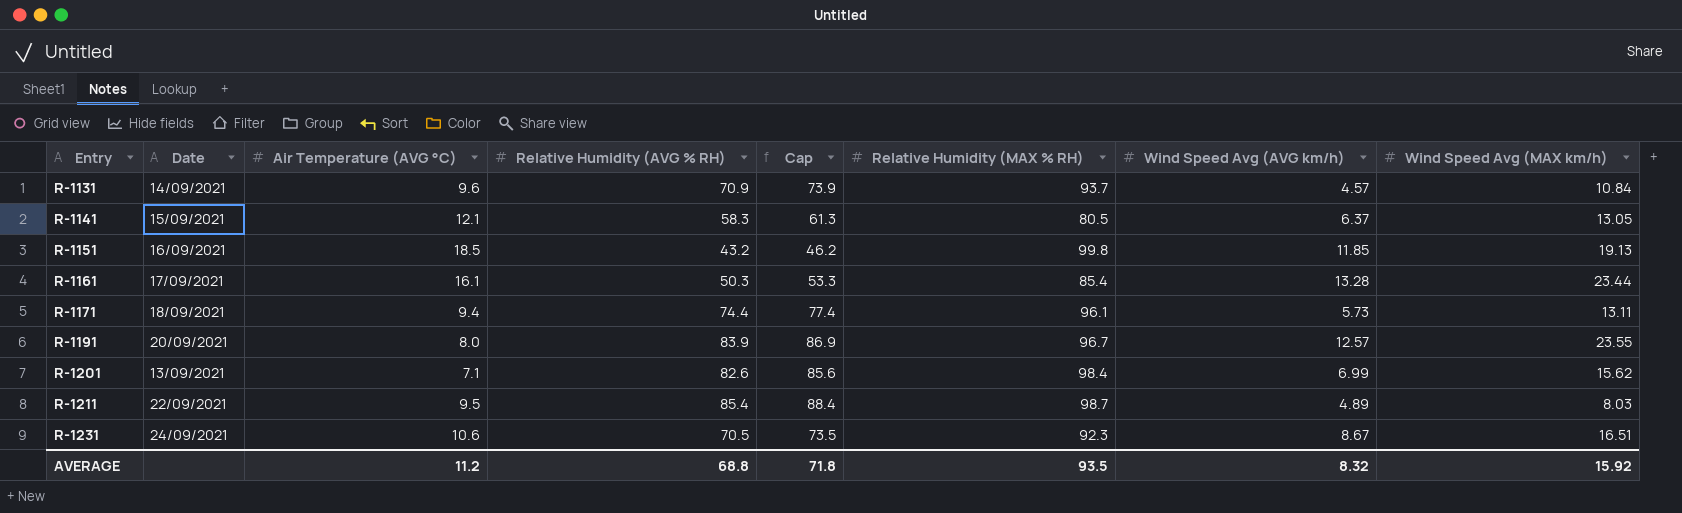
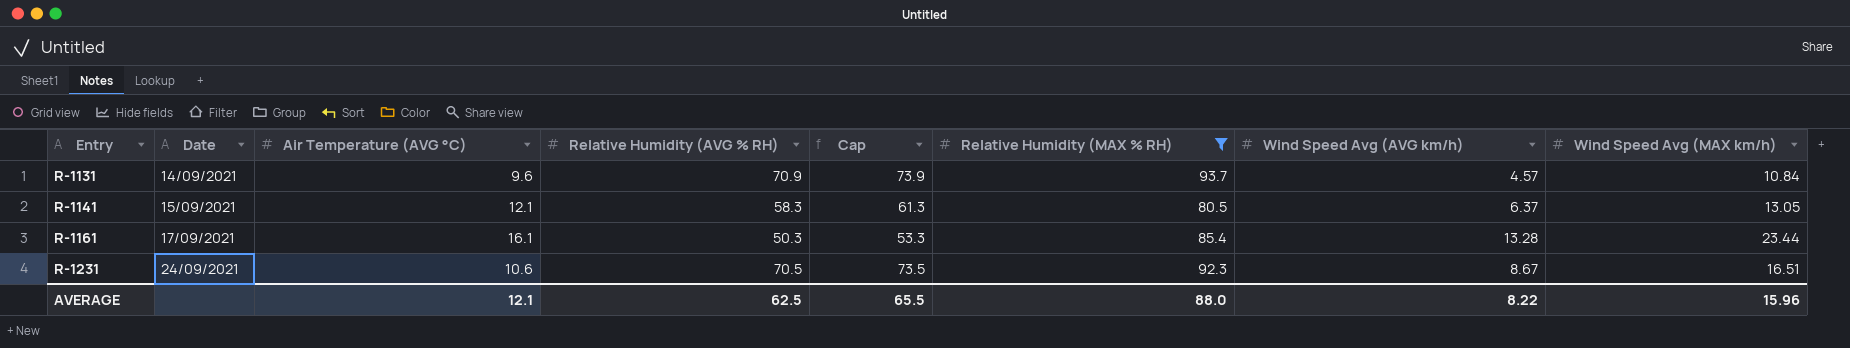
filter: none -> Relative Humidity (MAX % RH) <= 93.7
AVERAGE | Air Temperature (AVG °C): 11.2 -> 12.1
AVERAGE | Relative Humidity (AVG % RH): 68.8 -> 62.5
AVERAGE | Cap: 71.8 -> 65.5
AVERAGE | Relative Humidity (MAX % RH): 93.5 -> 88.0
AVERAGE | Wind Speed Avg (AVG km/h): 8.32 -> 8.22
AVERAGE | Wind Speed Avg (MAX km/h): 15.92 -> 15.96

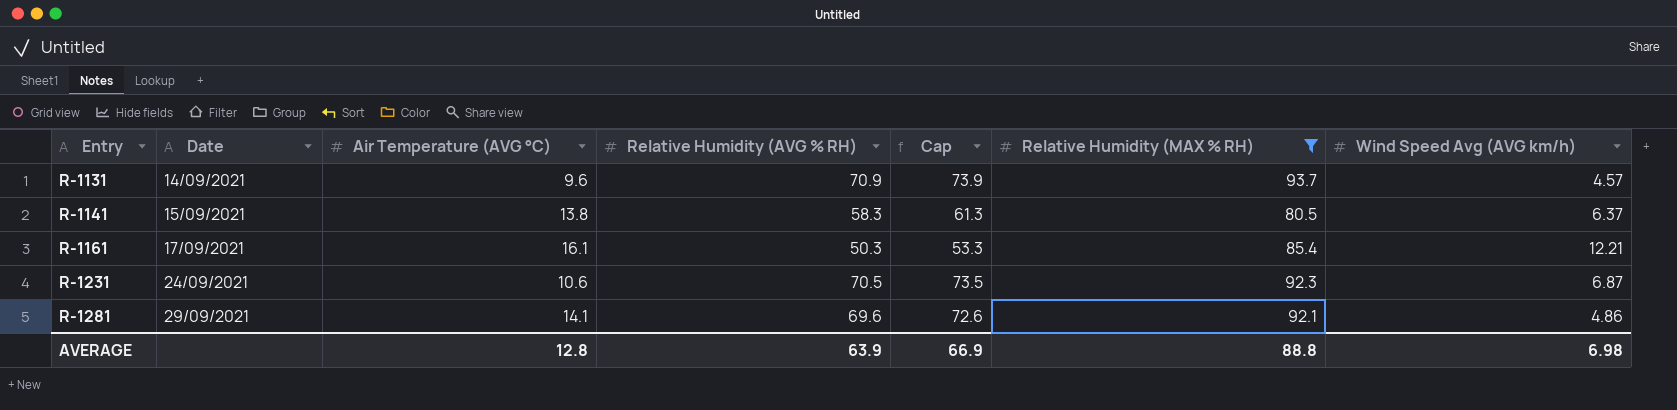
column Wind Speed Avg (MAX km/h) | position: 8 -> none
R-1141 | Air Temperature (AVG °C): 12.1 -> 13.8
R-1161 | Wind Speed Avg (AVG km/h): 13.28 -> 12.21
R-1231 | Wind Speed Avg (AVG km/h): 8.67 -> 6.87
row R-1281: none -> 29/09/2021 | 14.1 | 69.6 | 72.6 | 92.1 | 4.86
AVERAGE | Air Temperature (AVG °C): 12.1 -> 12.8
AVERAGE | Relative Humidity (AVG % RH): 62.5 -> 63.9
AVERAGE | Cap: 65.5 -> 66.9
AVERAGE | Relative Humidity (MAX % RH): 88.0 -> 88.8
AVERAGE | Wind Speed Avg (AVG km/h): 8.22 -> 6.98

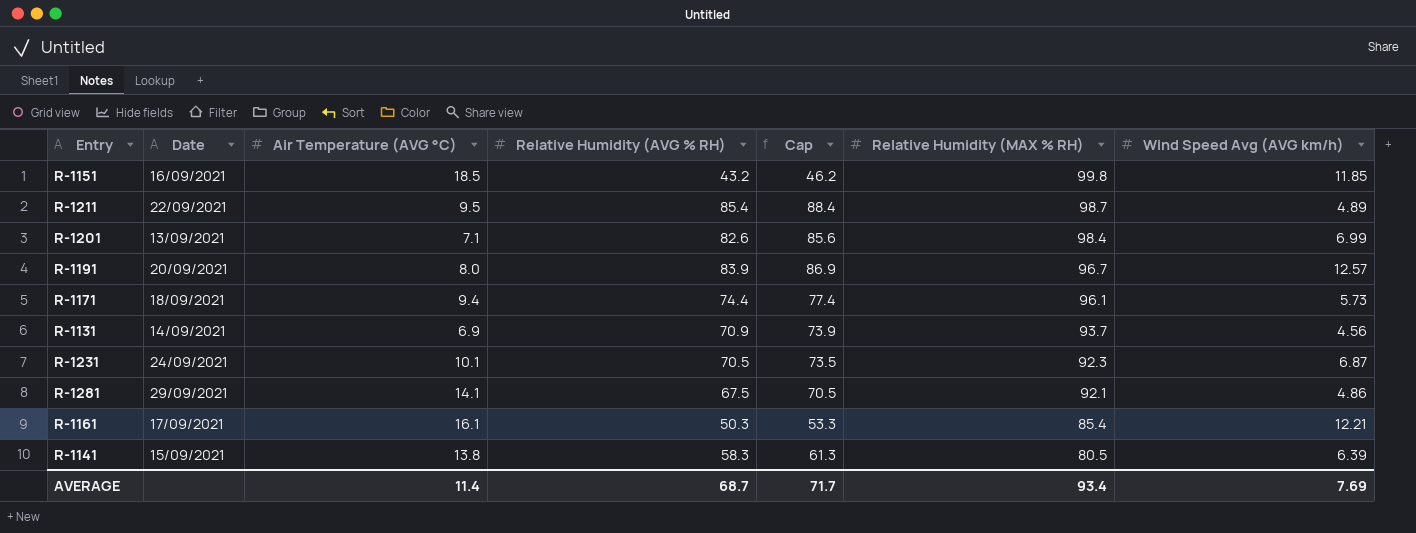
filter: Relative Humidity (MAX % RH) <= 93.7 -> none
row order: Entry ascending -> Relative Humidity (MAX % RH) descending
R-1131 | Air Temperature (AVG °C): 9.6 -> 6.9
R-1131 | Wind Speed Avg (AVG km/h): 4.57 -> 4.56
R-1231 | Air Temperature (AVG °C): 10.6 -> 10.1
R-1281 | Relative Humidity (AVG % RH): 69.6 -> 67.5
R-1281 | Cap: 72.6 -> 70.5
R-1141 | Wind Speed Avg (AVG km/h): 6.37 -> 6.39
AVERAGE | Air Temperature (AVG °C): 12.8 -> 11.4
AVERAGE | Relative Humidity (AVG % RH): 63.9 -> 68.7
AVERAGE | Cap: 66.9 -> 71.7
AVERAGE | Relative Humidity (MAX % RH): 88.8 -> 93.4
AVERAGE | Wind Speed Avg (AVG km/h): 6.98 -> 7.69

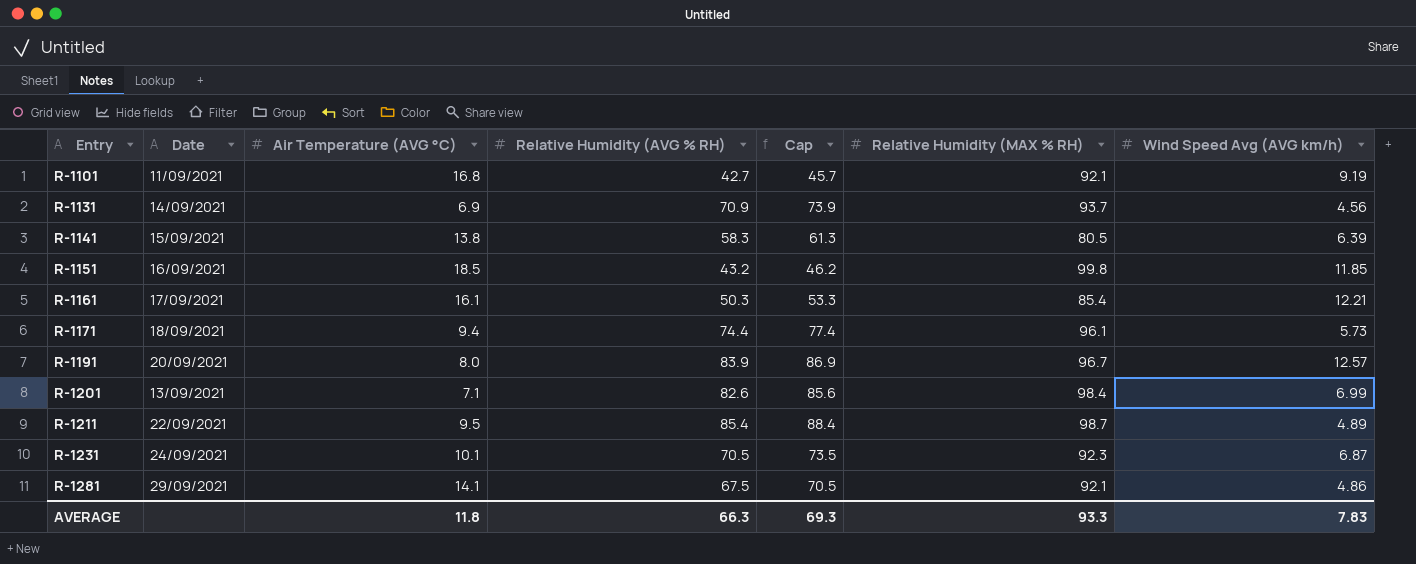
row order: Relative Humidity (MAX % RH) descending -> Entry ascending
row R-1101: none -> 11/09/2021 | 16.8 | 42.7 | 45.7 | 92.1 | 9.19
AVERAGE | Air Temperature (AVG °C): 11.4 -> 11.8
AVERAGE | Relative Humidity (AVG % RH): 68.7 -> 66.3
AVERAGE | Cap: 71.7 -> 69.3
AVERAGE | Relative Humidity (MAX % RH): 93.4 -> 93.3
AVERAGE | Wind Speed Avg (AVG km/h): 7.69 -> 7.83

